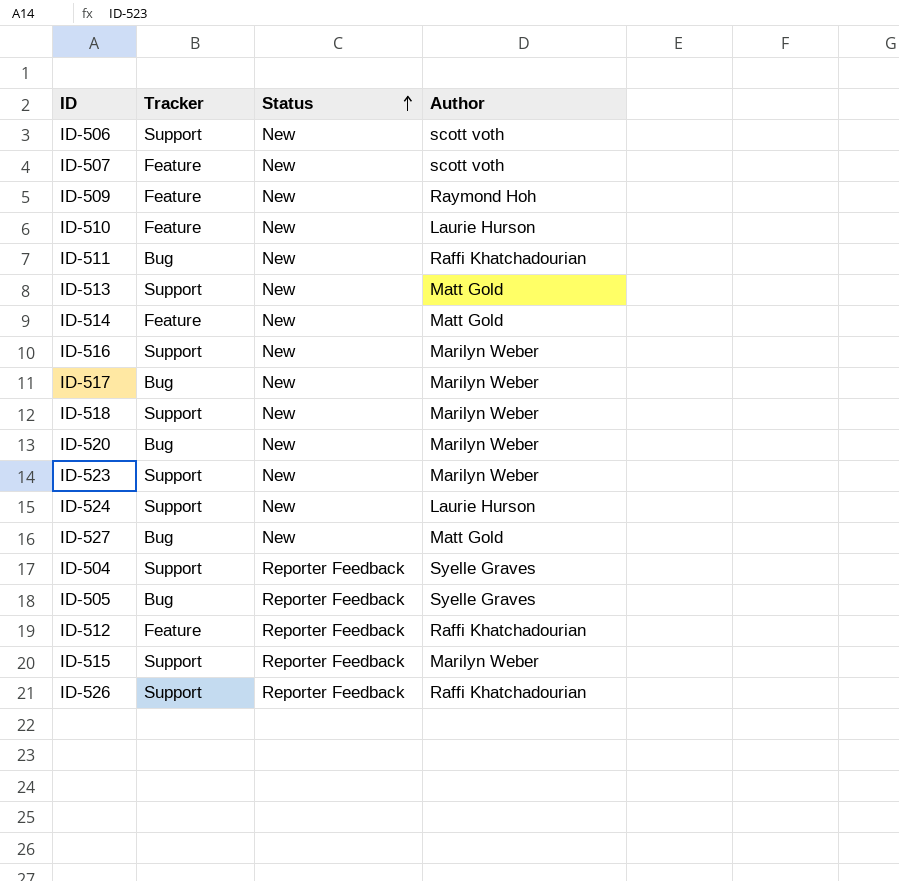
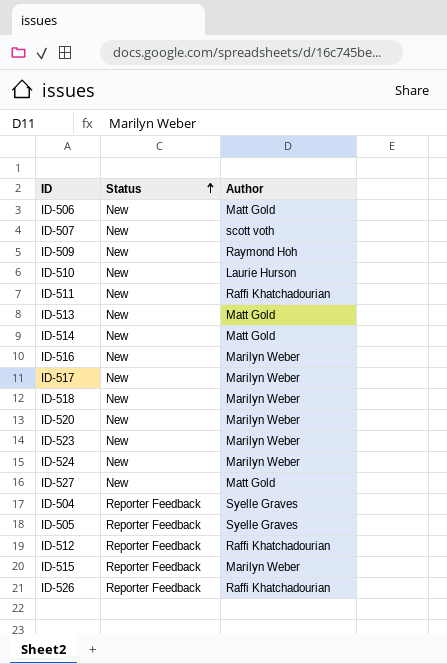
column Tracker | position: 2 -> none
ID-506 | Author: scott voth -> Matt Gold
ID-524 | Author: Laurie Hurson -> Marilyn Weber

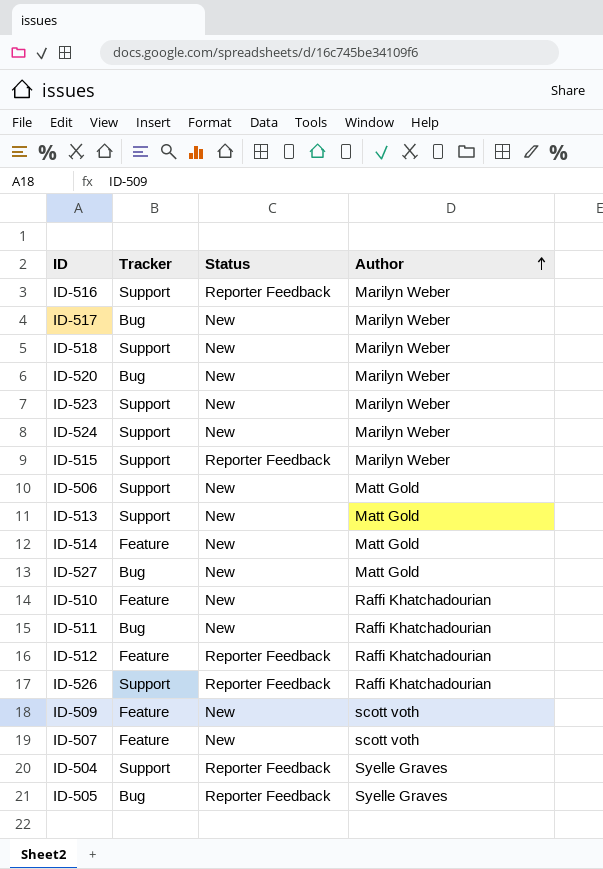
row order: Status ascending -> Author ascending
column Tracker | position: none -> 2
ID-516 | Status: New -> Reporter Feedback
ID-510 | Author: Laurie Hurson -> Raffi Khatchadourian
ID-509 | Author: Raymond Hoh -> scott voth

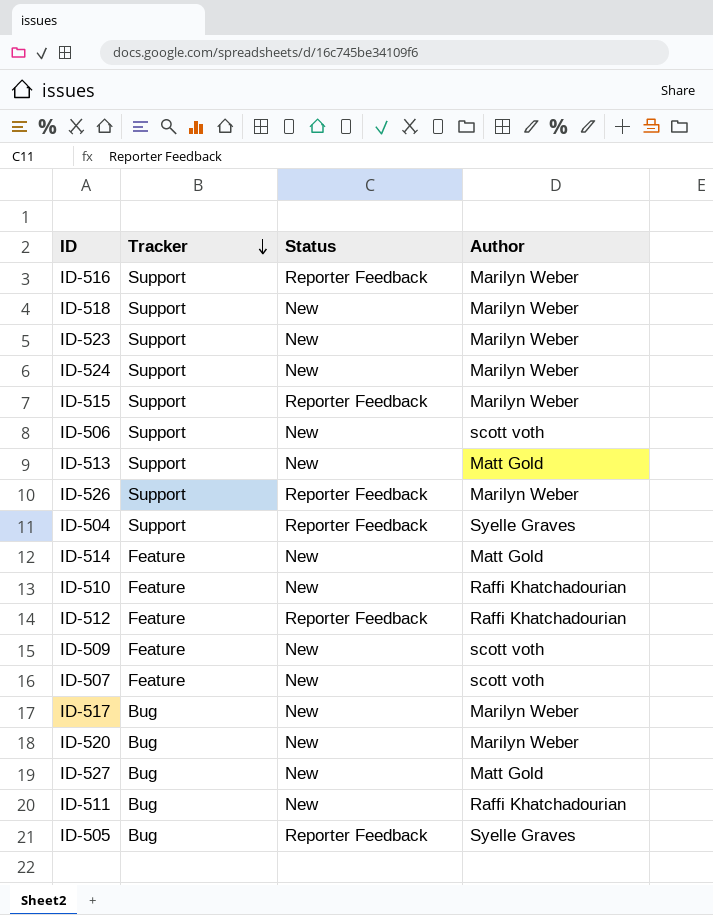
row order: Author ascending -> Tracker descending
ID-506 | Author: Matt Gold -> scott voth
ID-526 | Author: Raffi Khatchadourian -> Marilyn Weber

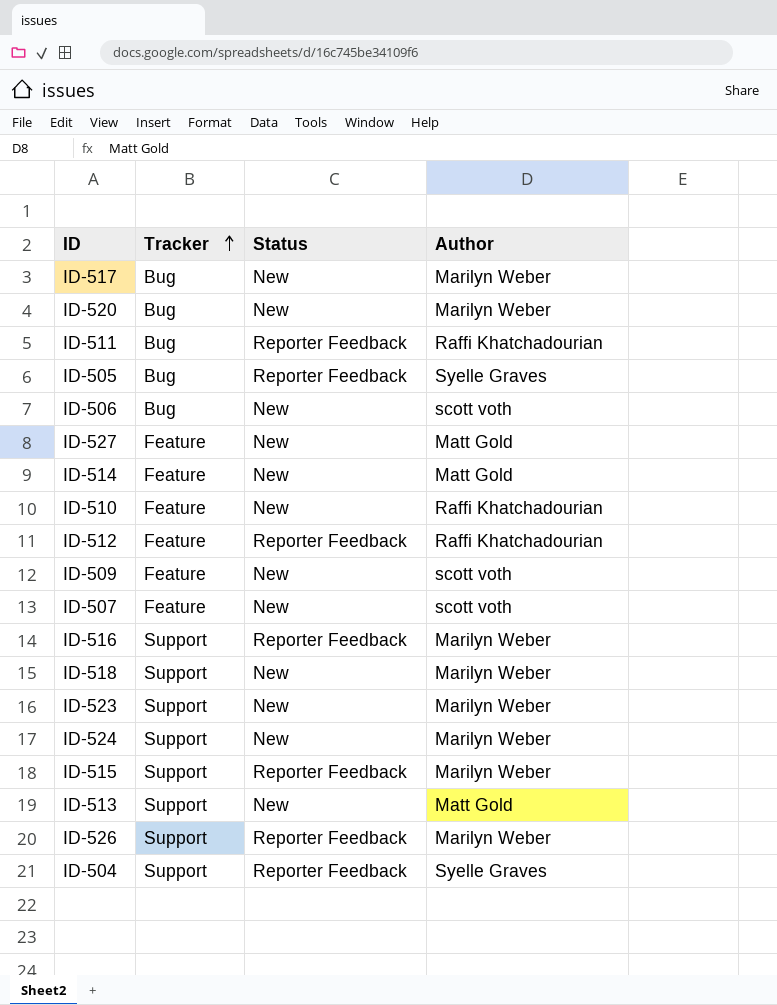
row order: Tracker descending -> Tracker ascending
ID-511 | Status: New -> Reporter Feedback
ID-506 | Tracker: Support -> Bug
ID-527 | Tracker: Bug -> Feature

